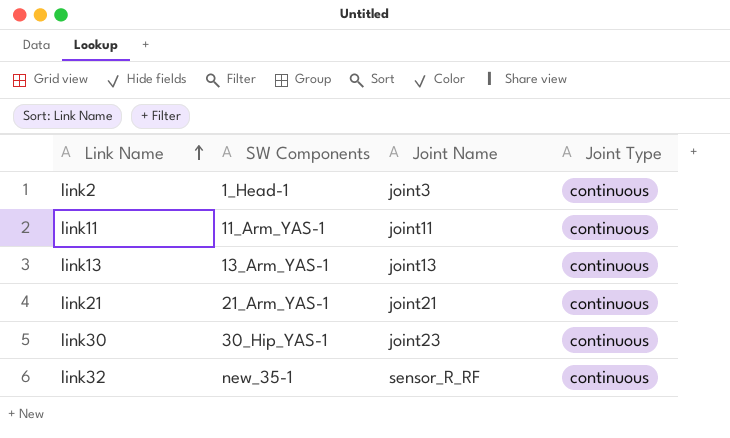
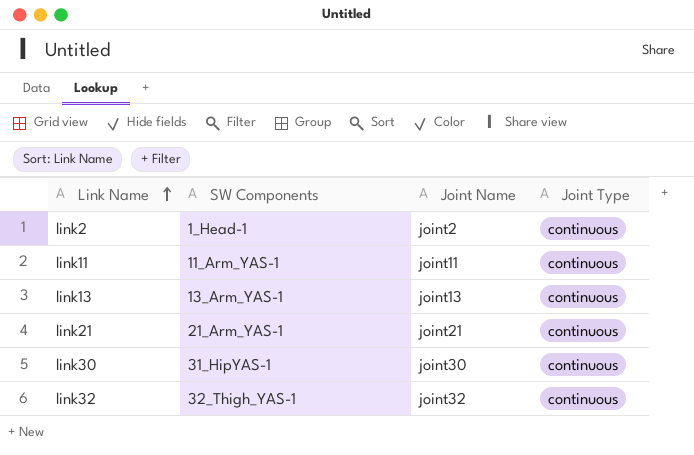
link2 | Joint Name: joint3 -> joint2
link30 | SW Components: 30_Hip_YAS-1 -> 31_HipYAS-1
link30 | Joint Name: joint23 -> joint30
link32 | SW Components: new_35-1 -> 32_Thigh_YAS-1
link32 | Joint Name: sensor_R_RF -> joint32

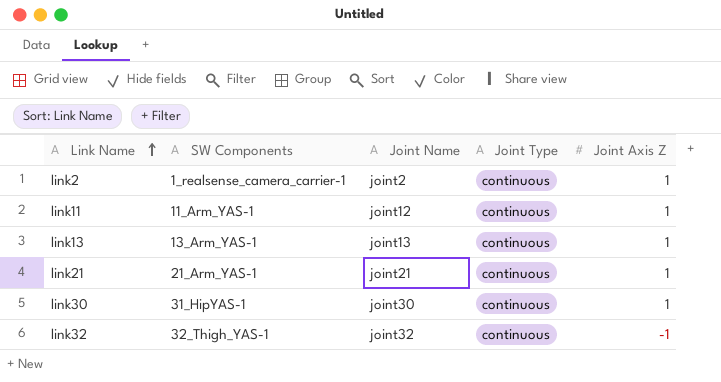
column Joint Axis Z | position: none -> 5
link2 | SW Components: 1_Head-1 -> 1_realsense_camera_carrier-1
link11 | Joint Name: joint11 -> joint12

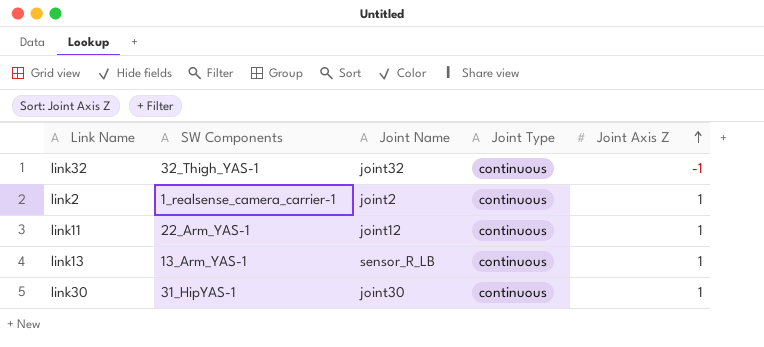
row order: Link Name ascending -> Joint Axis Z ascending
row link21: 21_Arm_YAS-1 | joint21 | continuous | 1 -> none
link11 | SW Components: 11_Arm_YAS-1 -> 22_Arm_YAS-1
link13 | Joint Name: joint13 -> sensor_R_LB

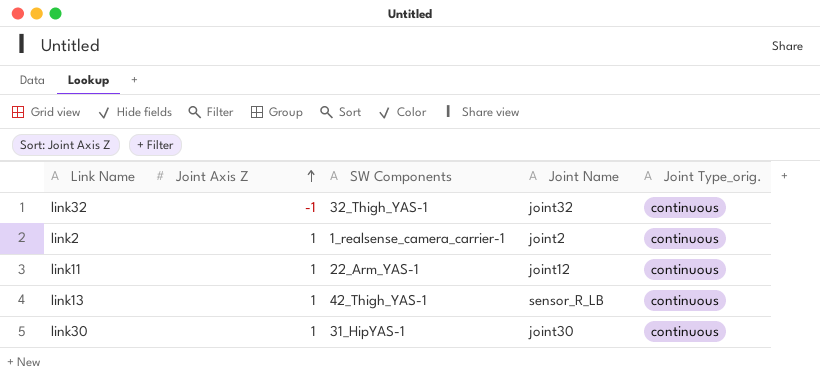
column Joint Axis Z | position: 5 -> 2
column name: Joint Type -> Joint Type_orig.
link13 | SW Components: 13_Arm_YAS-1 -> 42_Thigh_YAS-1

